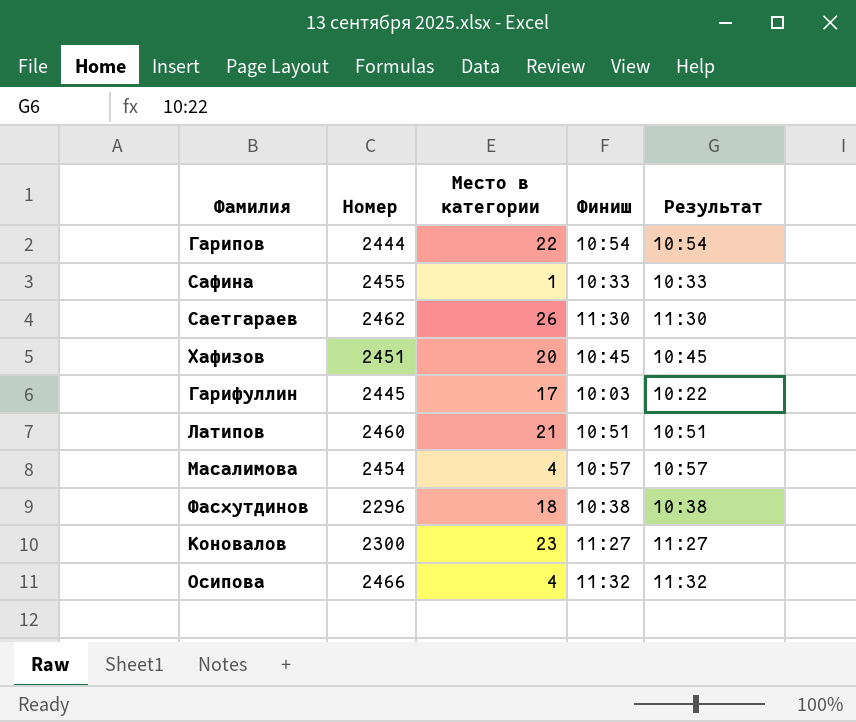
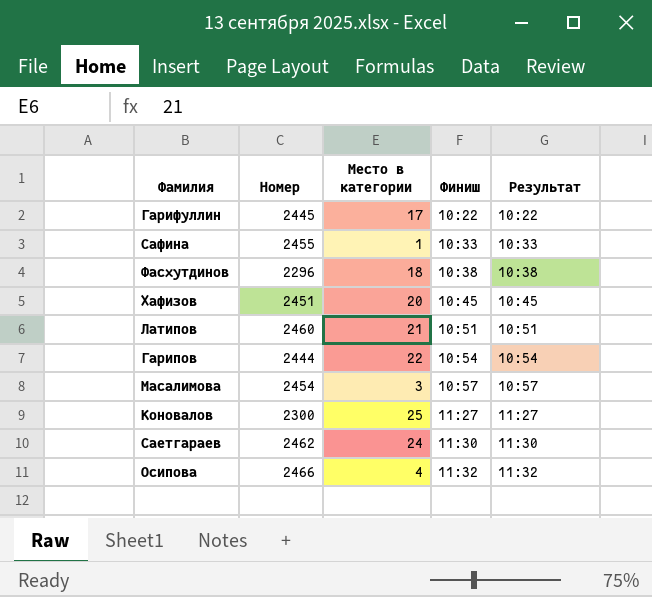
row order: none -> Финиш ascending
Гарифуллин | Финиш: 10:03 -> 10:22
Масалимова | Место в категории: 4 -> 3
Коновалов | Место в категории: 23 -> 25
Саетгараев | Место в категории: 26 -> 24

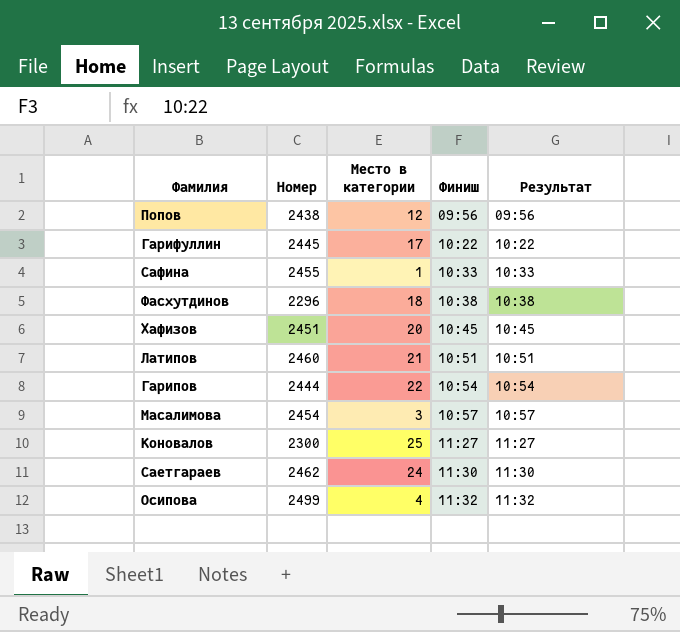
row Попов: none -> 2438 | 12 | 09:56 | 09:56
Осипова | Номер: 2466 -> 2499

